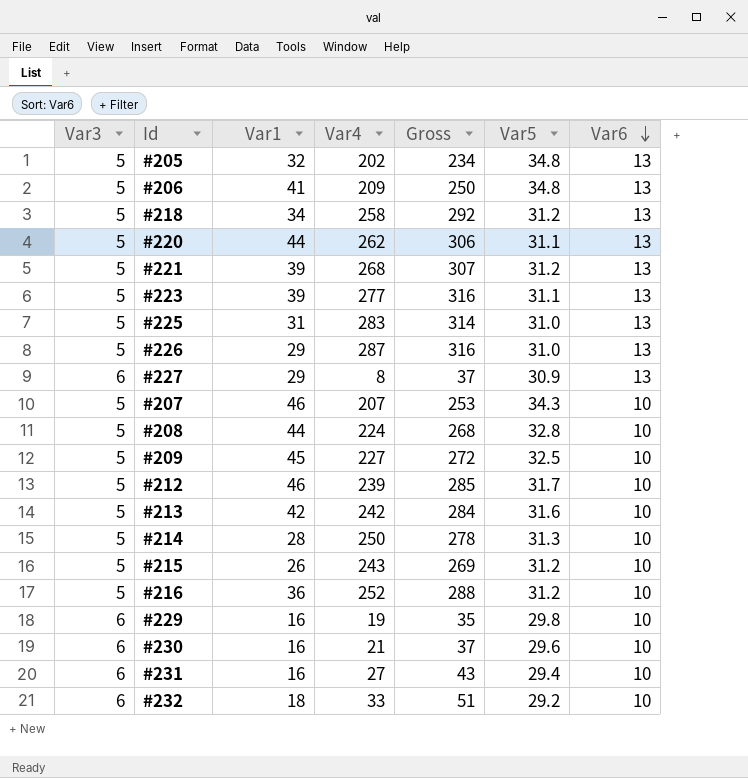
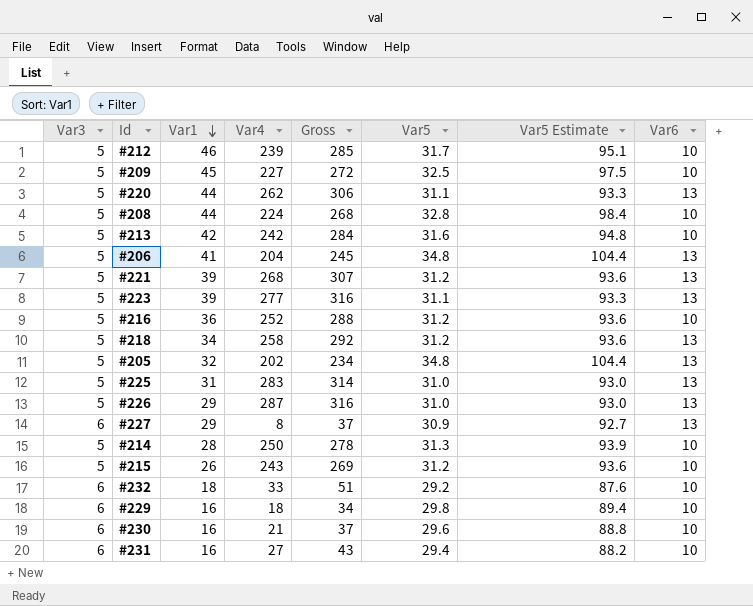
row order: Var6 descending -> Var1 descending
column Var5 Estimate | formula: none -> [Var5] * 3
row #207: 5 | 46 | 207 | 253 | 34.3 | 10 -> none
#206 | Var4: 209 -> 204
#206 | Gross: 250 -> 245
#229 | Var4: 19 -> 18
#229 | Gross: 35 -> 34

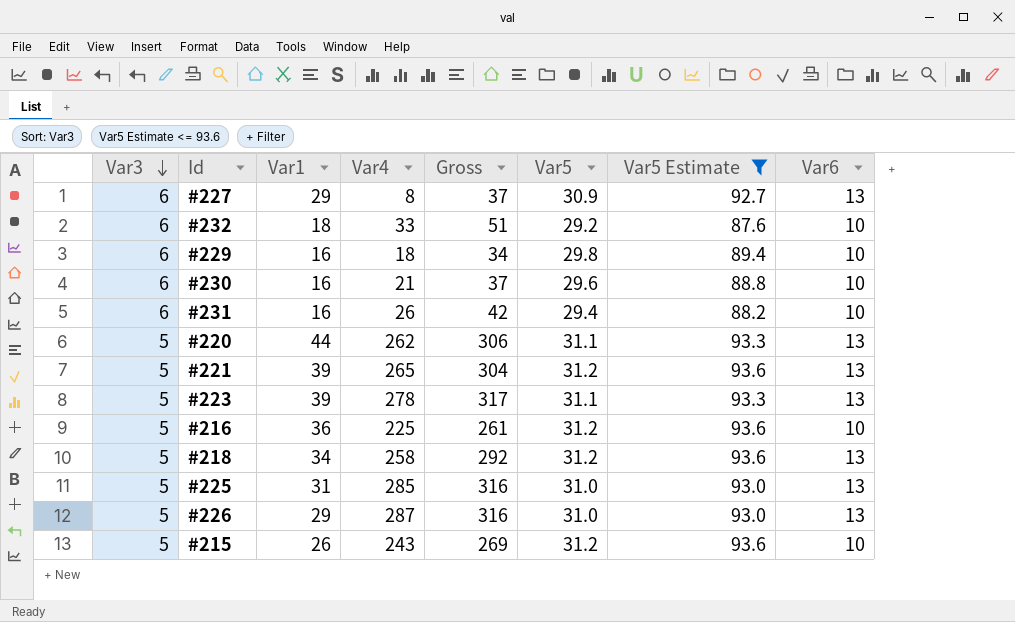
filter: none -> Var5 Estimate <= 93.6
row order: Var1 descending -> Var3 descending
#231 | Var4: 27 -> 26
#231 | Gross: 43 -> 42
#221 | Var4: 268 -> 265
#221 | Gross: 307 -> 304
#223 | Var4: 277 -> 278
#223 | Gross: 316 -> 317
#216 | Var4: 252 -> 225
#216 | Gross: 288 -> 261
#225 | Var4: 283 -> 285
#225 | Gross: 314 -> 316

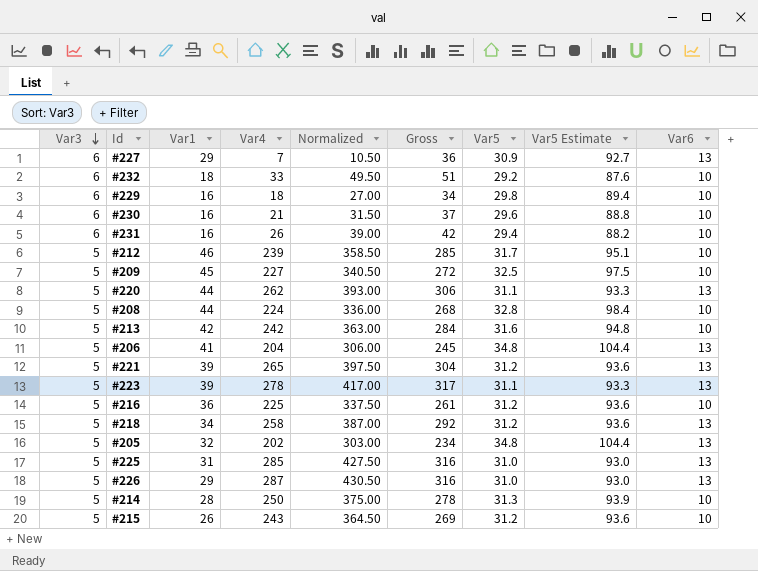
filter: Var5 Estimate <= 93.6 -> none
column Normalized | formula: none -> [Var4] * 1.5
#227 | Var4: 8 -> 7
#227 | Gross: 37 -> 36

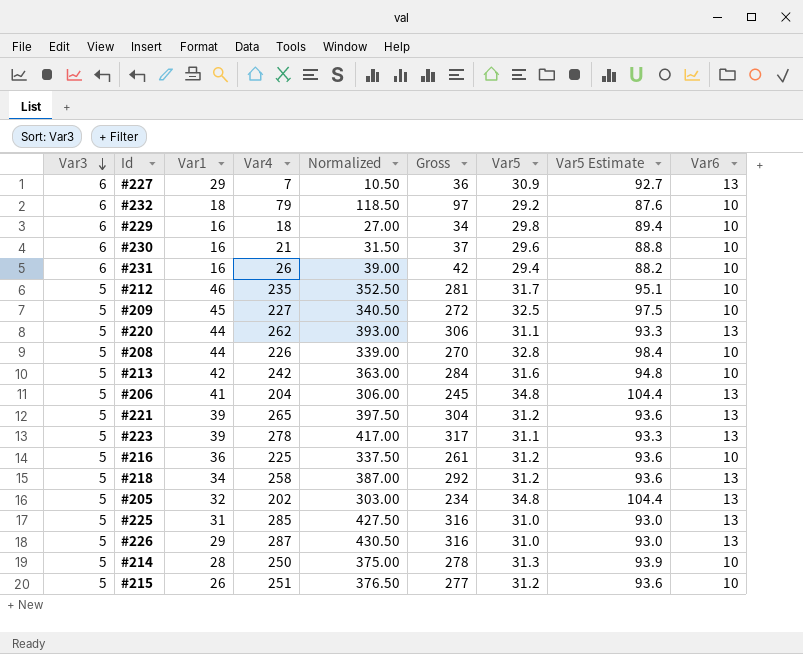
#232 | Var4: 33 -> 79
#232 | Normalized: 49.50 -> 118.50
#232 | Gross: 51 -> 97
#212 | Var4: 239 -> 235
#212 | Normalized: 358.50 -> 352.50
#212 | Gross: 285 -> 281
#208 | Var4: 224 -> 226
#208 | Normalized: 336.00 -> 339.00
#208 | Gross: 268 -> 270
#215 | Var4: 243 -> 251
#215 | Normalized: 364.50 -> 376.50
#215 | Gross: 269 -> 277

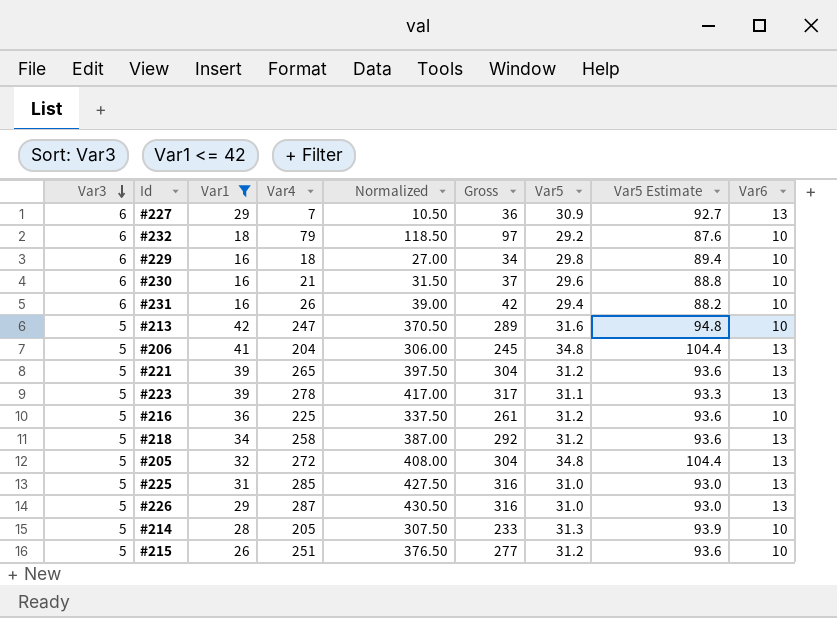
filter: none -> Var1 <= 42
#213 | Var4: 242 -> 247
#213 | Normalized: 363.00 -> 370.50
#213 | Gross: 284 -> 289
#205 | Var4: 202 -> 272
#205 | Normalized: 303.00 -> 408.00
#205 | Gross: 234 -> 304
#214 | Var4: 250 -> 205
#214 | Normalized: 375.00 -> 307.50
#214 | Gross: 278 -> 233

